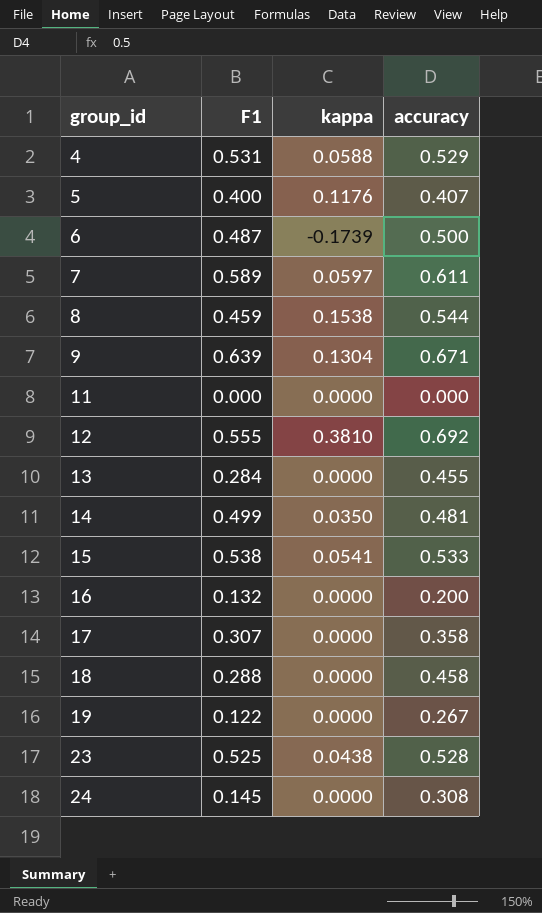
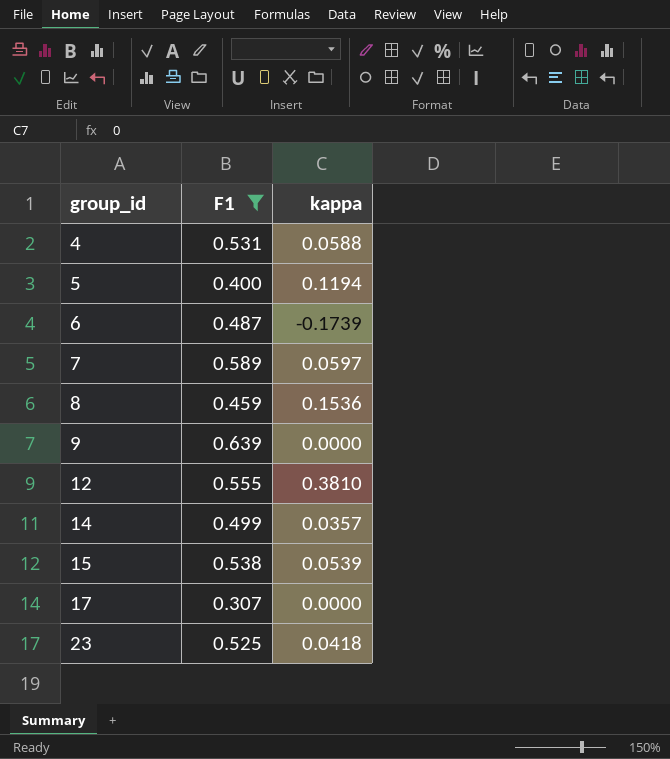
filter: none -> F1 >= 0.307
column accuracy | position: 4 -> none
5 | kappa: 0.1176 -> 0.1194
8 | kappa: 0.1538 -> 0.1536
9 | kappa: 0.1304 -> 0.0000
14 | kappa: 0.0350 -> 0.0357
15 | kappa: 0.0541 -> 0.0539
23 | kappa: 0.0438 -> 0.0418

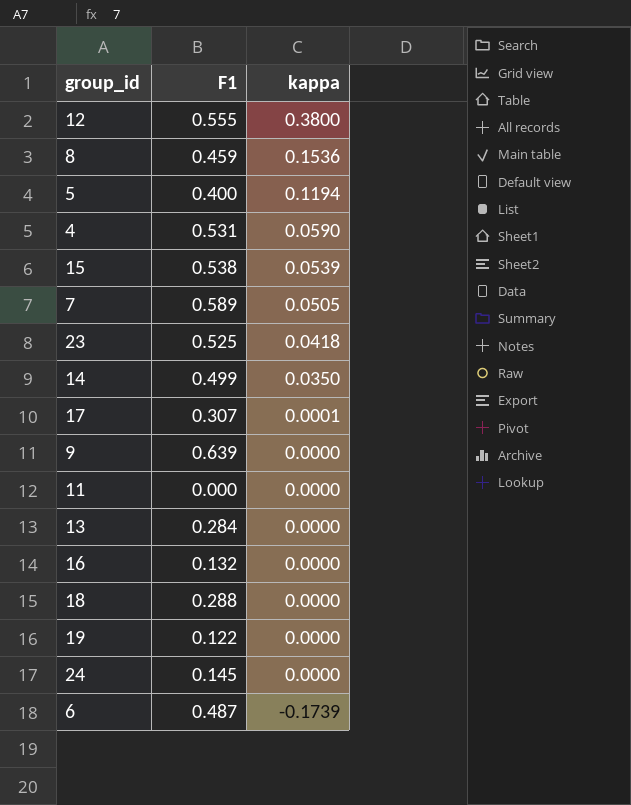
filter: F1 >= 0.307 -> none
row order: group_id ascending -> kappa descending
12 | kappa: 0.3810 -> 0.3800
4 | kappa: 0.0588 -> 0.0590
7 | kappa: 0.0597 -> 0.0505
14 | kappa: 0.0357 -> 0.0350
17 | kappa: 0.0000 -> 0.0001

